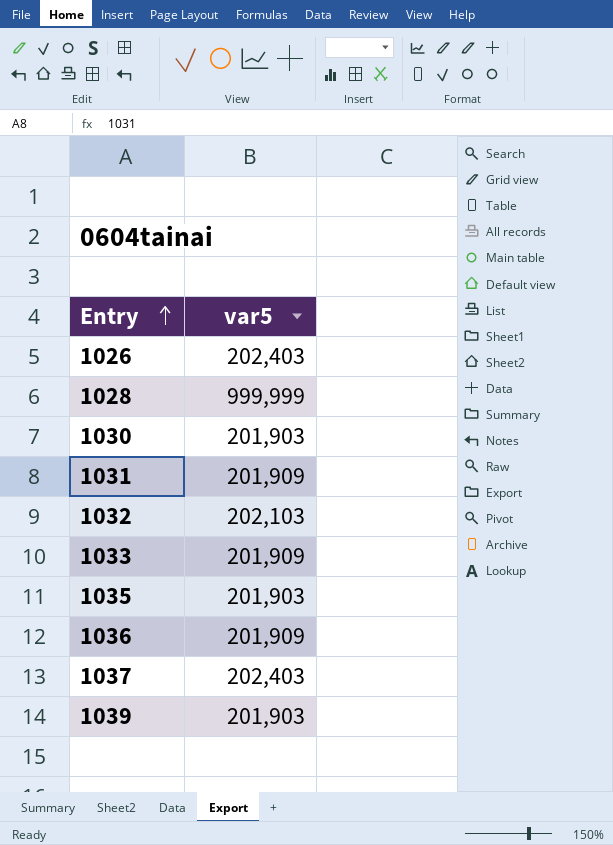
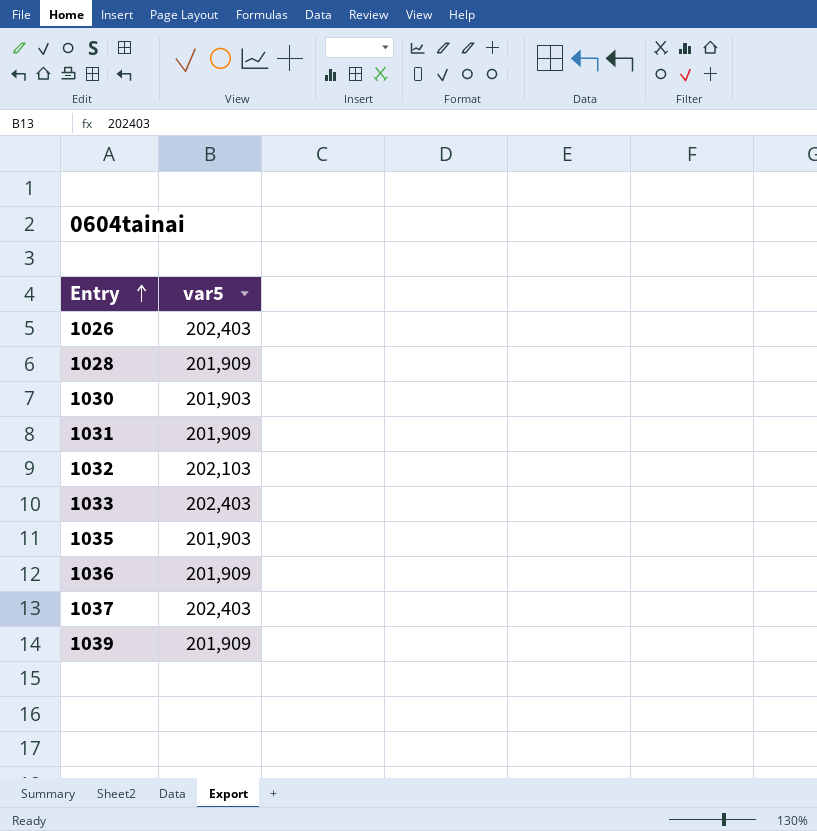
1028 | var5: 999,999 -> 201,909
1033 | var5: 201,909 -> 202,403
1039 | var5: 201,903 -> 201,909

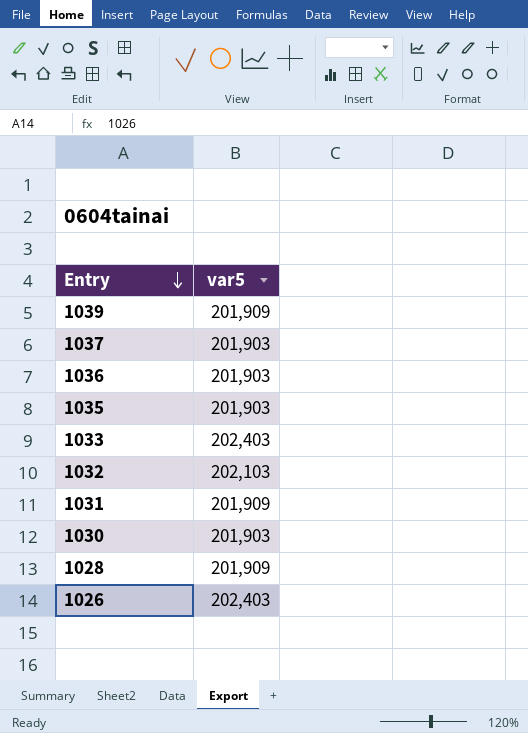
row order: Entry ascending -> Entry descending
1037 | var5: 202,403 -> 201,903
1036 | var5: 201,909 -> 201,903

